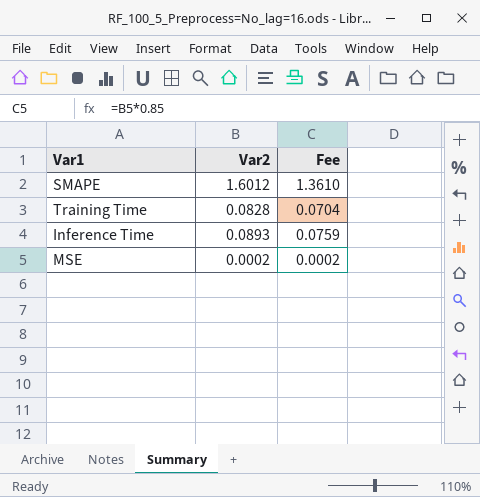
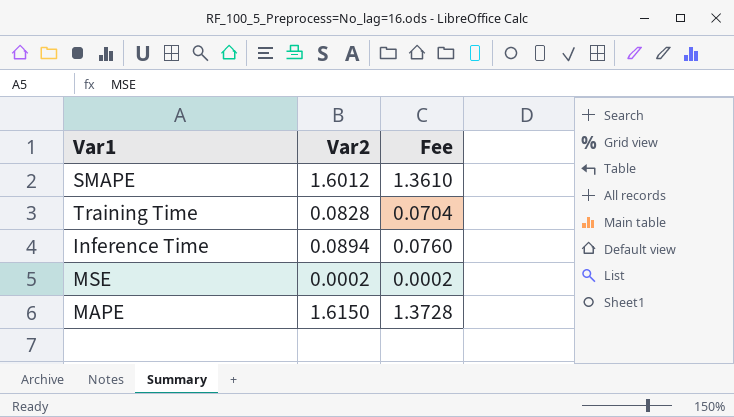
Inference Time | Var2: 0.0893 -> 0.0894
Inference Time | Fee: 0.0759 -> 0.0760
row MAPE: none -> 1.6150 | 1.3728

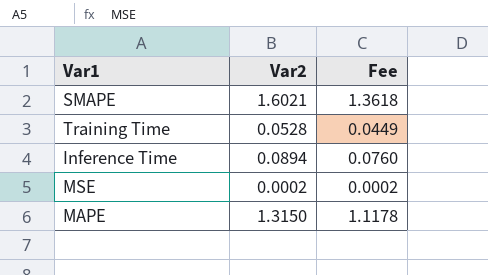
SMAPE | Var2: 1.6012 -> 1.6021
SMAPE | Fee: 1.3610 -> 1.3618
Training Time | Var2: 0.0828 -> 0.0528
Training Time | Fee: 0.0704 -> 0.0449
MAPE | Var2: 1.6150 -> 1.3150
MAPE | Fee: 1.3728 -> 1.1178

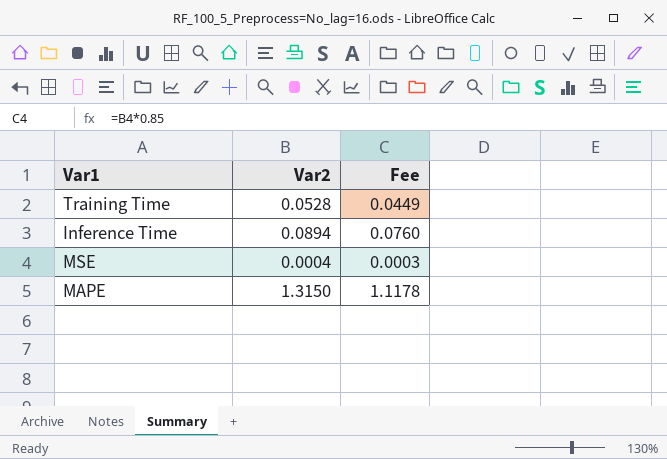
row SMAPE: 1.6021 | 1.3618 -> none
MSE | Var2: 0.0002 -> 0.0004
MSE | Fee: 0.0002 -> 0.0003

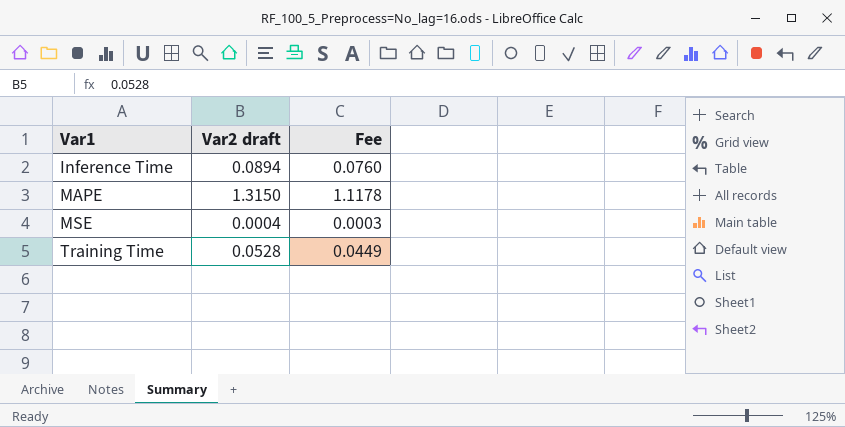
row order: none -> Var1 ascending
column name: Var2 -> Var2 draft

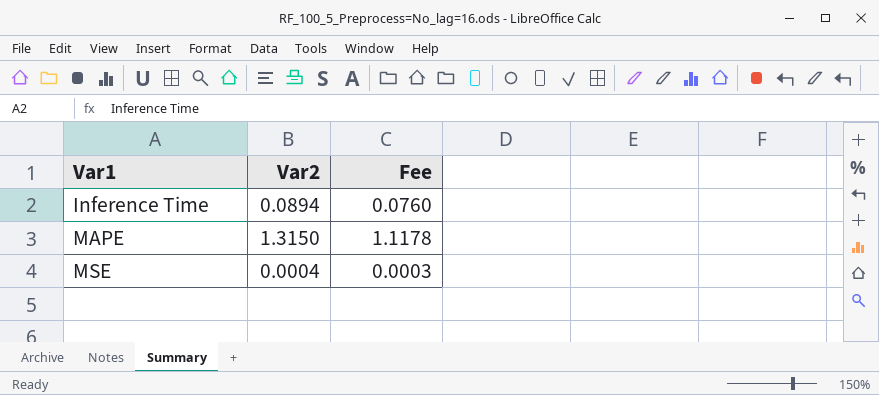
column name: Var2 draft -> Var2
row Training Time: 0.0528 | 0.0449 -> none

